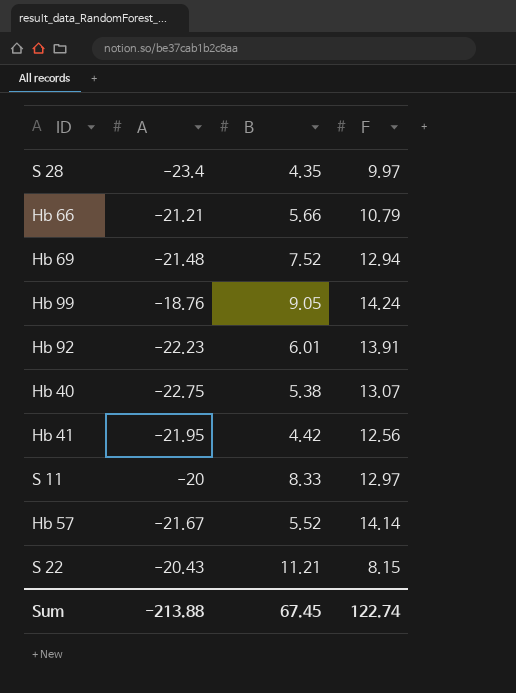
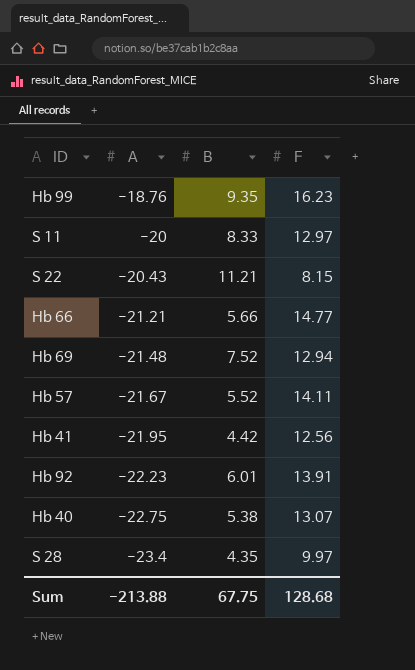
row order: none -> A descending
Hb 99 | B: 9.05 -> 9.35
Hb 99 | F: 14.24 -> 16.23
Hb 66 | F: 10.79 -> 14.77
Hb 57 | F: 14.14 -> 14.11
Sum | B: 67.45 -> 67.75
Sum | F: 122.74 -> 128.68

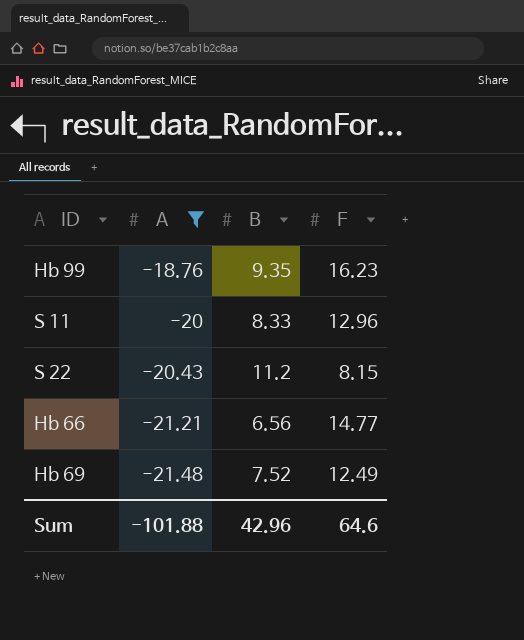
filter: none -> A >= -21.48
S 11 | F: 12.97 -> 12.96
S 22 | B: 11.21 -> 11.2
Hb 66 | B: 5.66 -> 6.56
Hb 69 | F: 12.94 -> 12.49
Sum | A: -213.88 -> -101.88
Sum | B: 67.75 -> 42.96
Sum | F: 128.68 -> 64.6

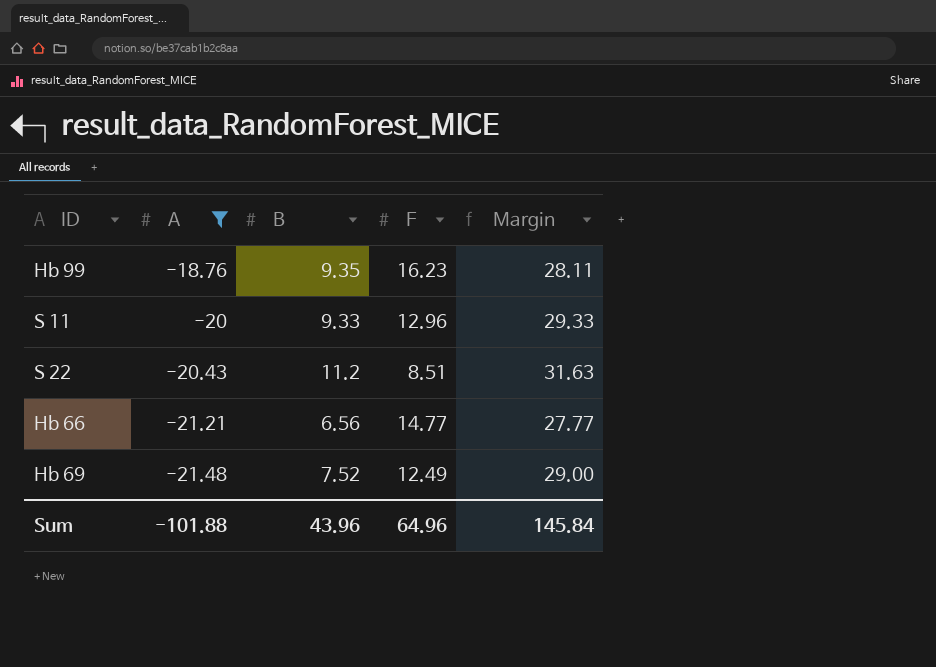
column Margin | formula: none -> [B] - [A]
S 11 | B: 8.33 -> 9.33
S 22 | F: 8.15 -> 8.51
Sum | B: 42.96 -> 43.96
Sum | F: 64.6 -> 64.96

